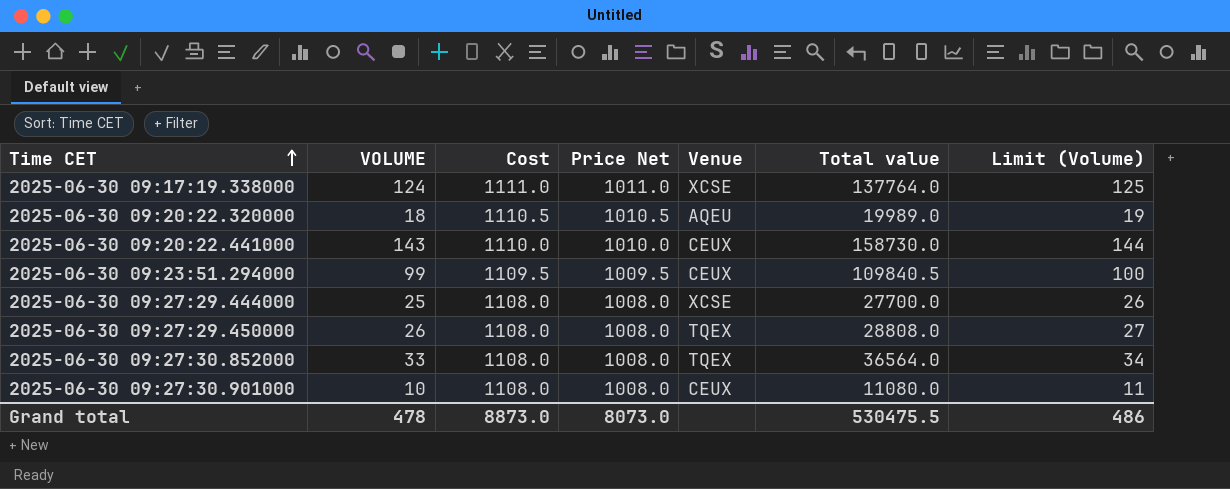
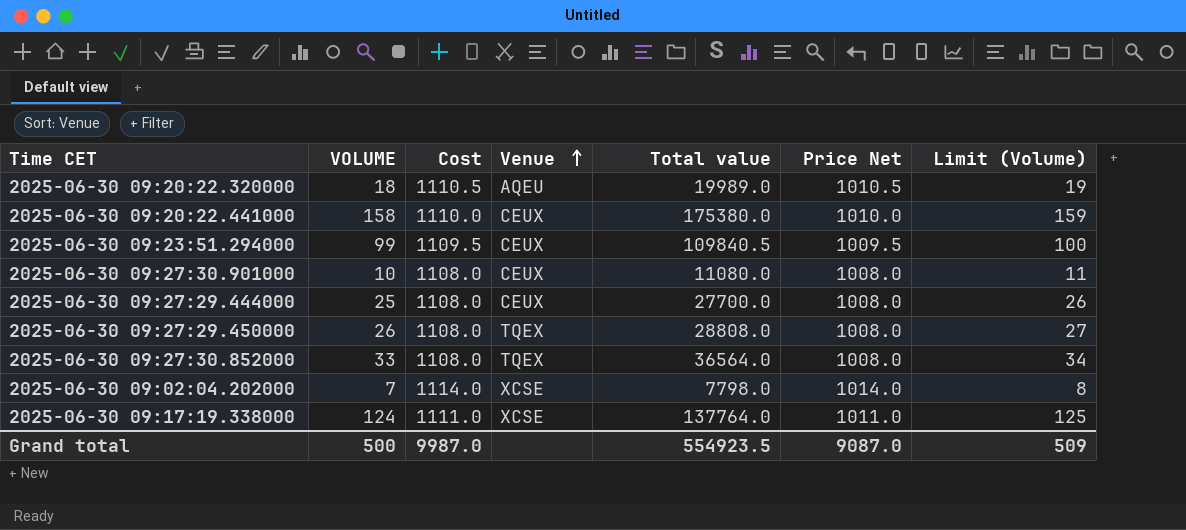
row order: Time CET ascending -> Venue ascending
column Price Net | position: 4 -> 6
2025-06-30 09:20:22.441000 | VOLUME: 143 -> 158
2025-06-30 09:20:22.441000 | Total value: 158730.0 -> 175380.0
2025-06-30 09:20:22.441000 | Limit (Volume): 144 -> 159
2025-06-30 09:27:29.444000 | Venue: XCSE -> CEUX
row 2025-06-30 09:02:04.202000: none -> 7 | 1114.0 | XCSE | 7798.0 | 1014.0 | 8
Grand total | VOLUME: 478 -> 500
Grand total | Cost: 8873.0 -> 9987.0
Grand total | Total value: 530475.5 -> 554923.5
Grand total | Price Net: 8073.0 -> 9087.0
Grand total | Limit (Volume): 486 -> 509

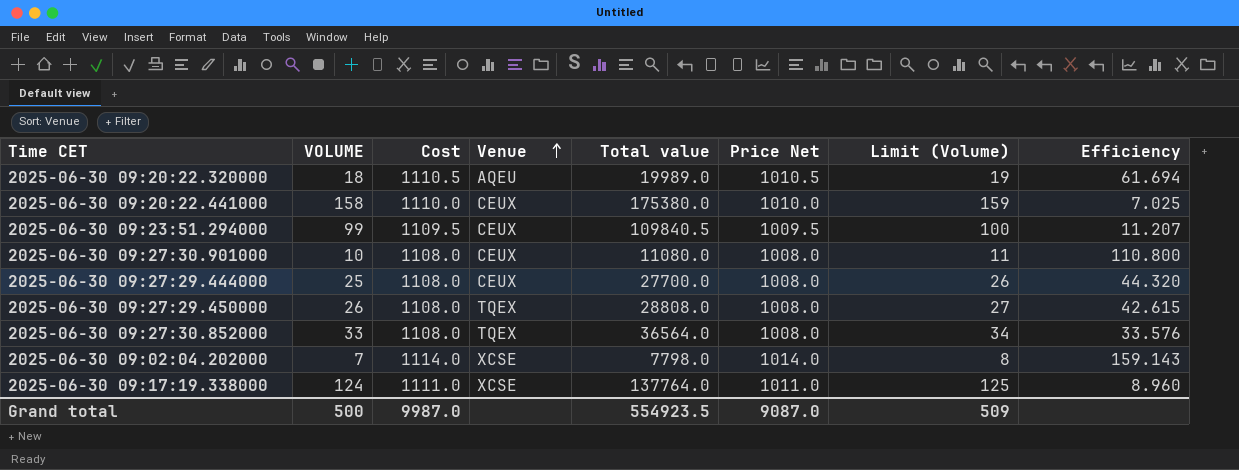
column Efficiency | formula: none -> [Cost] / [VOLUME]

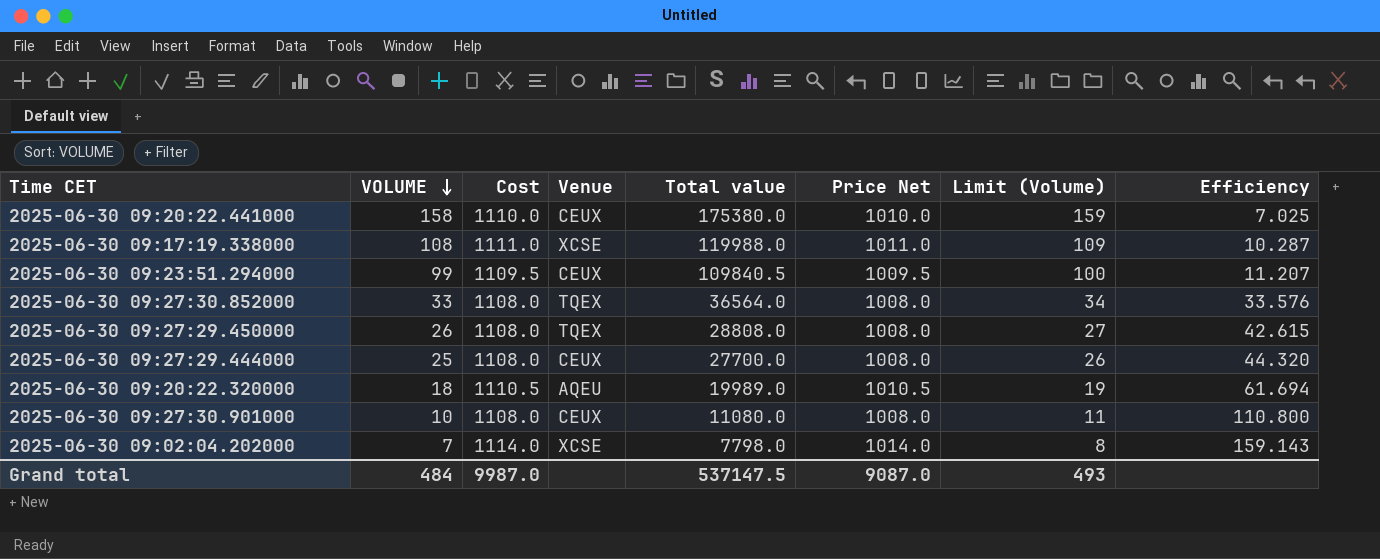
row order: Venue ascending -> VOLUME descending
2025-06-30 09:17:19.338000 | VOLUME: 124 -> 108
2025-06-30 09:17:19.338000 | Total value: 137764.0 -> 119988.0
2025-06-30 09:17:19.338000 | Limit (Volume): 125 -> 109
2025-06-30 09:17:19.338000 | Efficiency: 8.960 -> 10.287
Grand total | VOLUME: 500 -> 484
Grand total | Total value: 554923.5 -> 537147.5
Grand total | Limit (Volume): 509 -> 493

